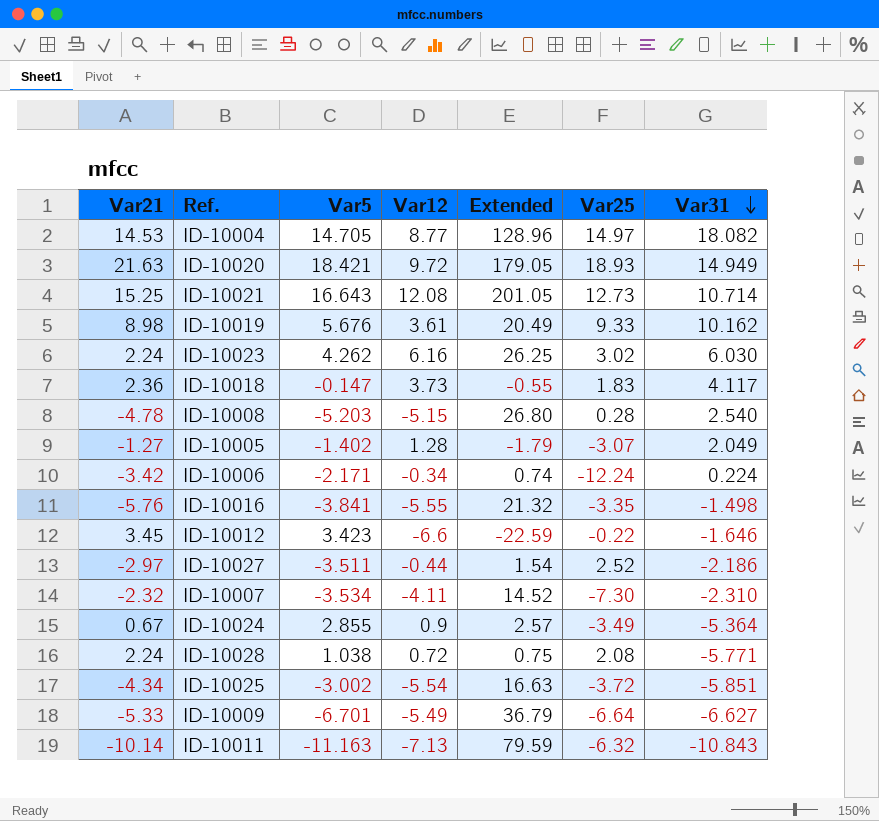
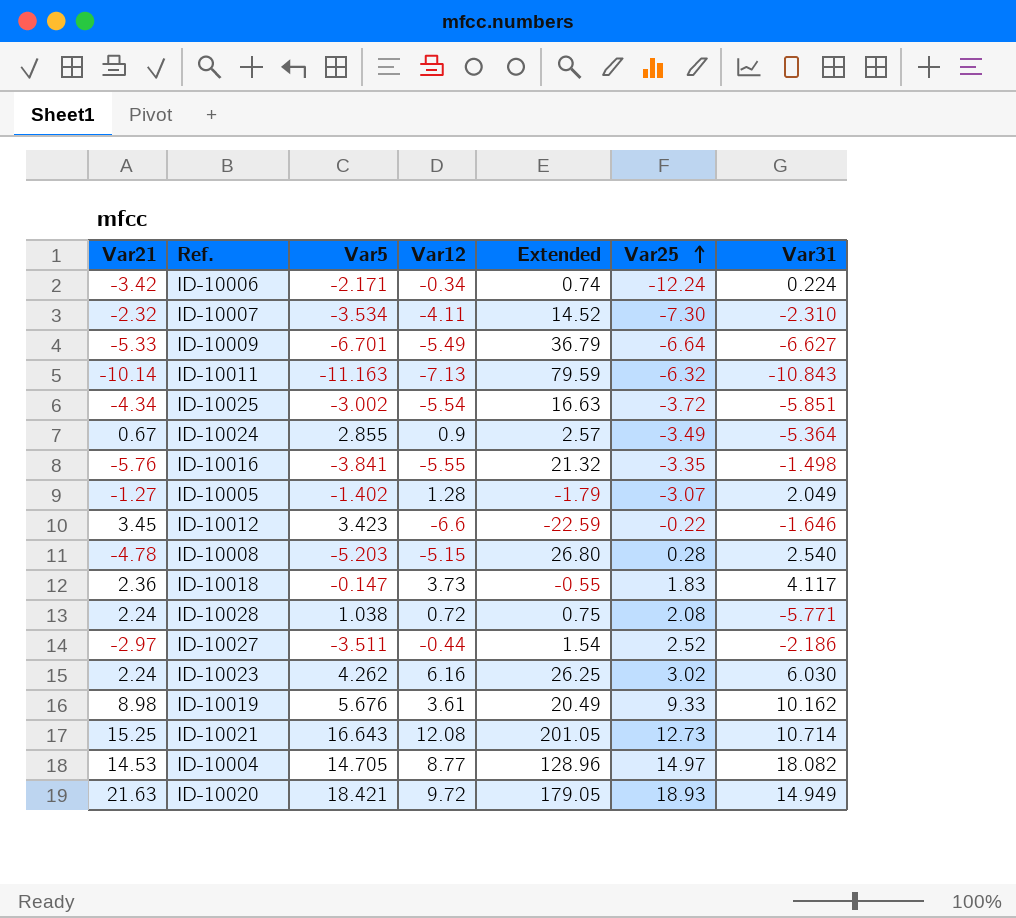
row order: Var31 descending -> Var25 ascending

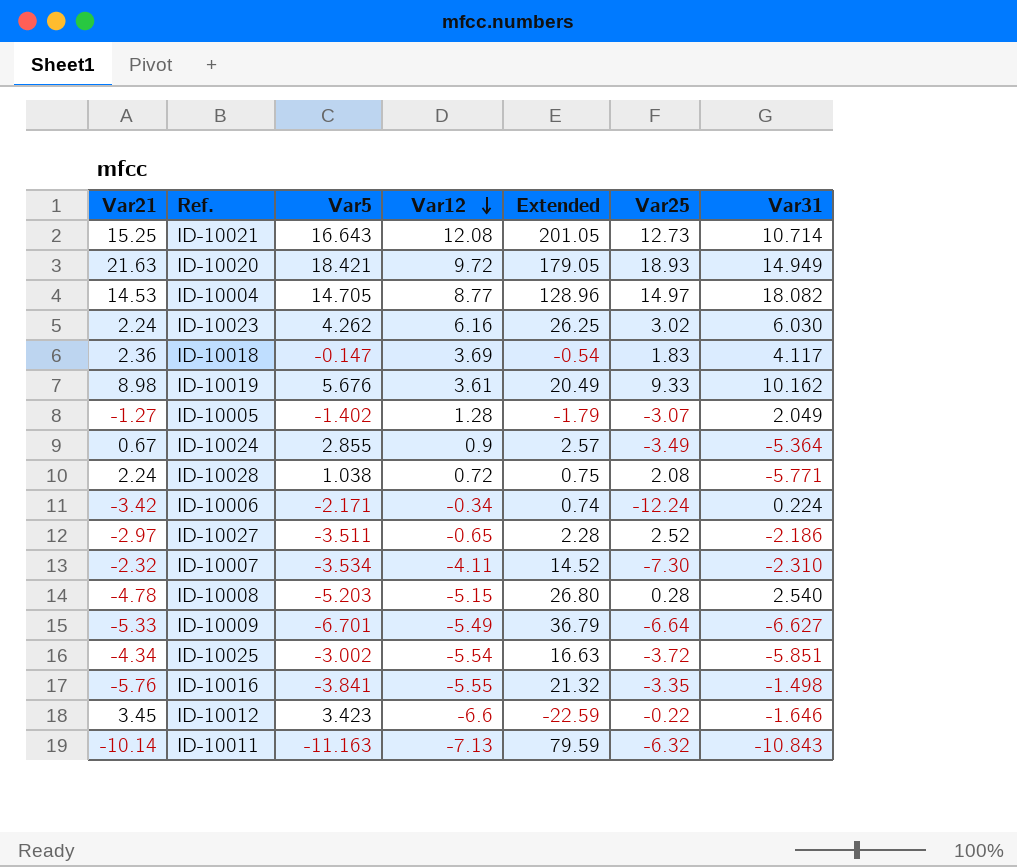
row order: Var25 ascending -> Var12 descending
ID-10018 | Var12: 3.73 -> 3.69
ID-10018 | Extended: -0.55 -> -0.54
ID-10027 | Var12: -0.44 -> -0.65
ID-10027 | Extended: 1.54 -> 2.28

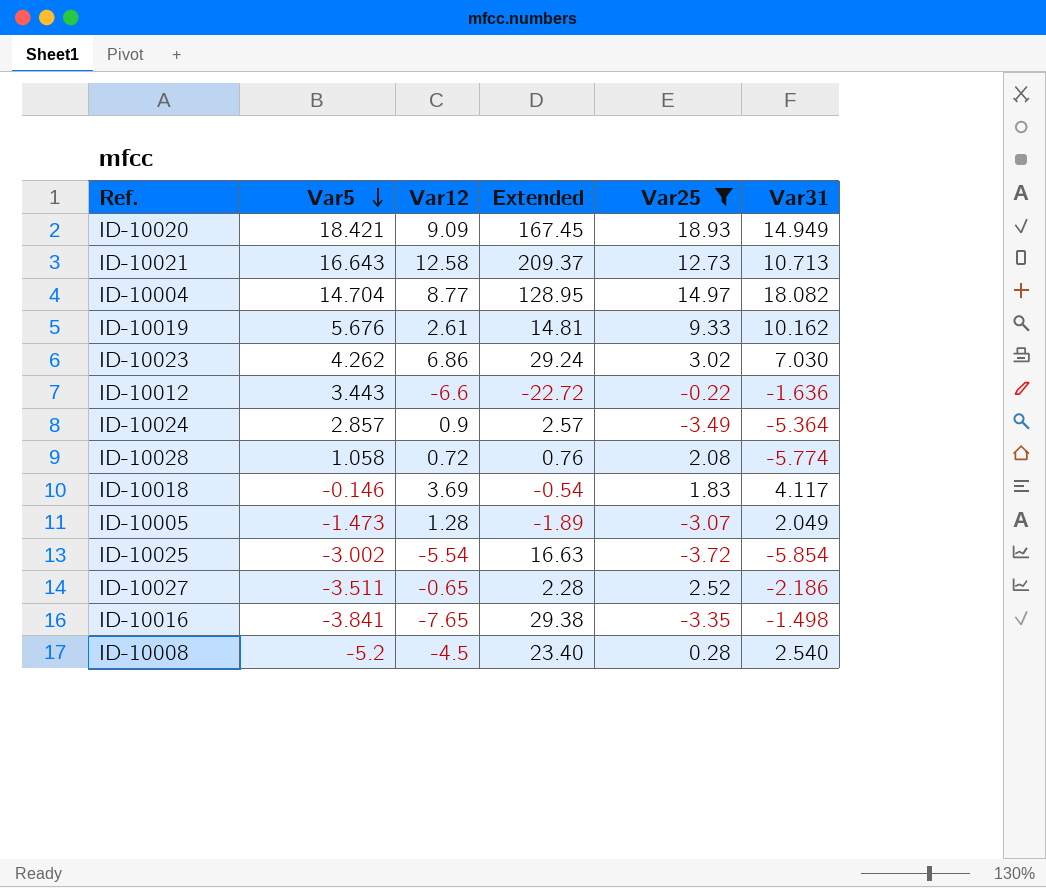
filter: none -> Var25 >= -3.72
row order: Var12 descending -> Var5 descending
column Var21 | position: 1 -> none
ID-10020 | Var12: 9.72 -> 9.09
ID-10020 | Extended: 179.05 -> 167.45
ID-10021 | Var12: 12.08 -> 12.58
ID-10021 | Extended: 201.05 -> 209.37
ID-10021 | Var31: 10.714 -> 10.713
ID-10004 | Var5: 14.705 -> 14.704
ID-10004 | Extended: 128.96 -> 128.95
ID-10019 | Var12: 3.61 -> 2.61
ID-10019 | Extended: 20.49 -> 14.81
ID-10023 | Var12: 6.16 -> 6.86
ID-10023 | Extended: 26.25 -> 29.24
ID-10023 | Var31: 6.030 -> 7.030
ID-10012 | Var5: 3.423 -> 3.443
ID-10012 | Extended: -22.59 -> -22.72
ID-10012 | Var31: -1.646 -> -1.636
ID-10024 | Var5: 2.855 -> 2.857
ID-10028 | Var5: 1.038 -> 1.058
ID-10028 | Extended: 0.75 -> 0.76
ID-10028 | Var31: -5.771 -> -5.774
ID-10018 | Var5: -0.147 -> -0.146
ID-10005 | Var5: -1.402 -> -1.473
ID-10005 | Extended: -1.79 -> -1.89
ID-10025 | Var31: -5.851 -> -5.854
ID-10016 | Var12: -5.55 -> -7.65
ID-10016 | Extended: 21.32 -> 29.38
ID-10008 | Var5: -5.203 -> -5.2
ID-10008 | Var12: -5.15 -> -4.5
ID-10008 | Extended: 26.80 -> 23.40

